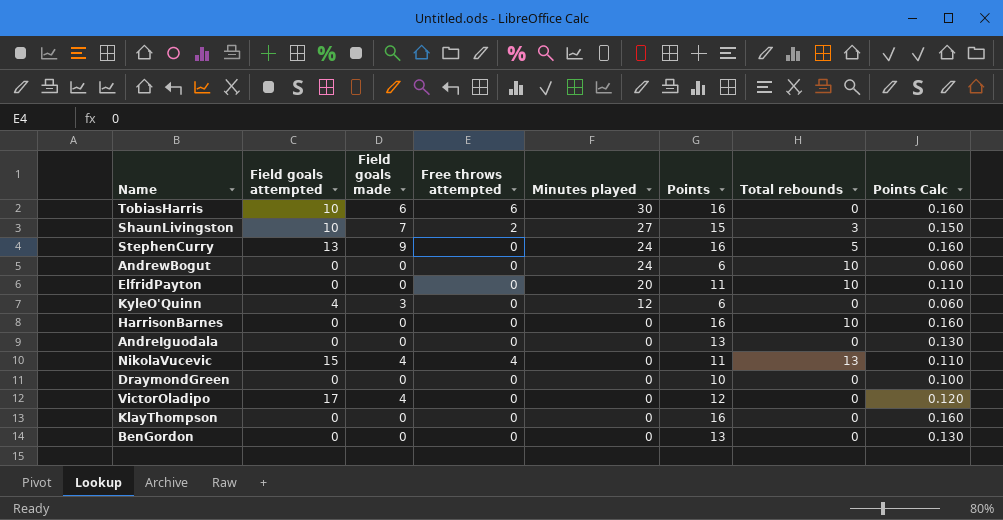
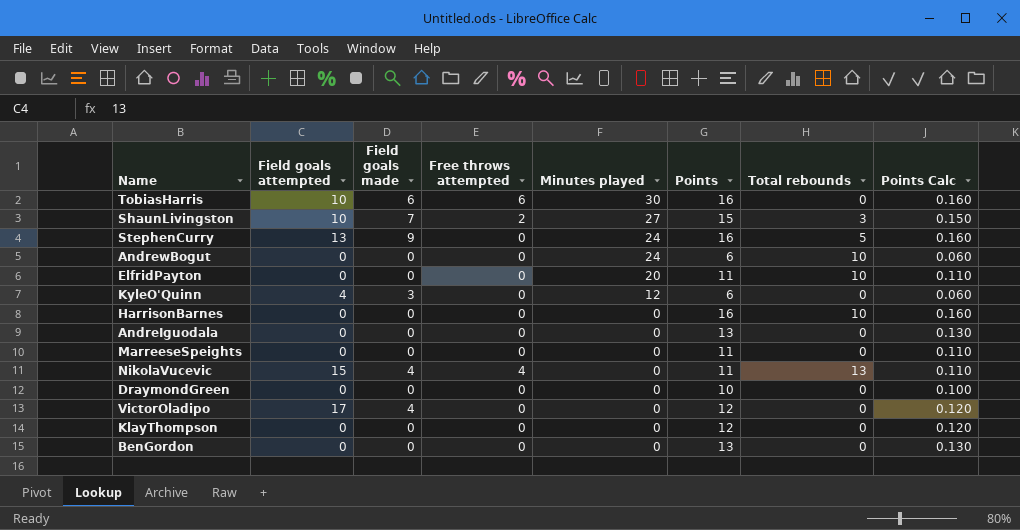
row MarreeseSpeights: none -> 0 | 0 | 0 | 0 | 11 | 0 | 0.110
KlayThompson | Points: 16 -> 12
KlayThompson | Points Calc: 0.160 -> 0.120

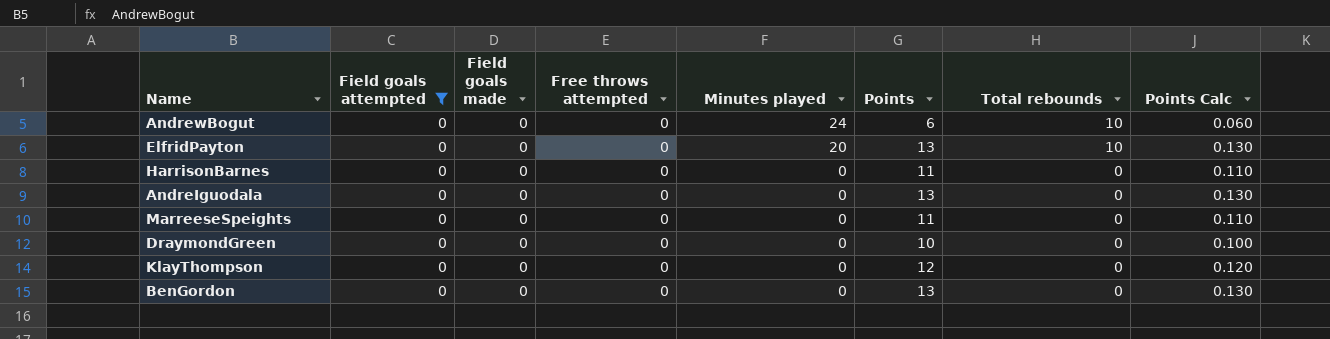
filter: none -> Field goals attempted = 0
ElfridPayton | Points: 11 -> 13
ElfridPayton | Points Calc: 0.110 -> 0.130
HarrisonBarnes | Points: 16 -> 11
HarrisonBarnes | Total rebounds: 10 -> 0
HarrisonBarnes | Points Calc: 0.160 -> 0.110

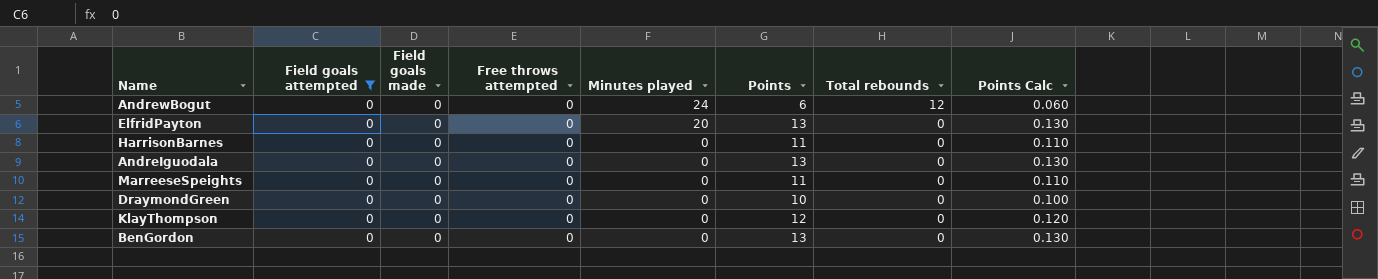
AndrewBogut | Total rebounds: 10 -> 12
ElfridPayton | Total rebounds: 10 -> 0

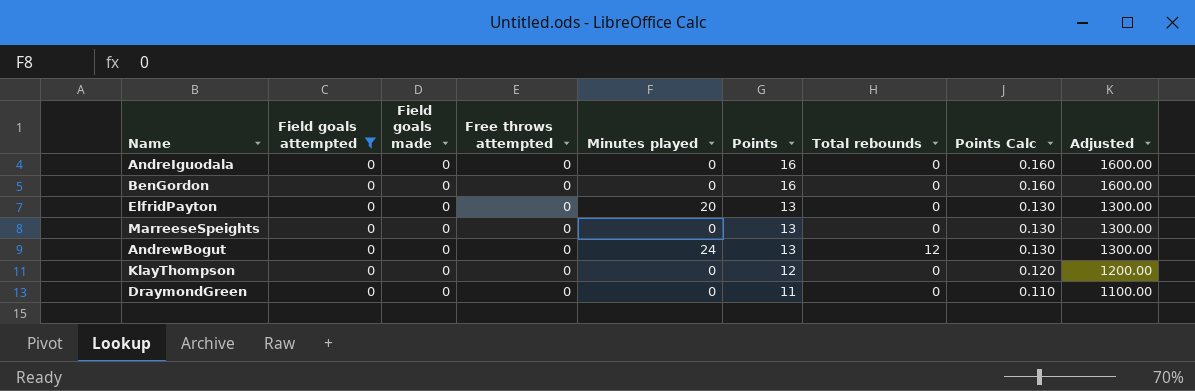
row order: Minutes played descending -> Points descending
column Adjusted | formula: none -> [Points] * 100
row HarrisonBarnes: 0 | 0 | 0 | 0 | 11 | 0 | 0.110 -> none
AndreIguodala | Points: 13 -> 16
AndreIguodala | Points Calc: 0.130 -> 0.160
BenGordon | Points: 13 -> 16
BenGordon | Points Calc: 0.130 -> 0.160
MarreeseSpeights | Points: 11 -> 13
MarreeseSpeights | Points Calc: 0.110 -> 0.130
AndrewBogut | Points: 6 -> 13
AndrewBogut | Points Calc: 0.060 -> 0.130
DraymondGreen | Points: 10 -> 11
DraymondGreen | Points Calc: 0.100 -> 0.110

